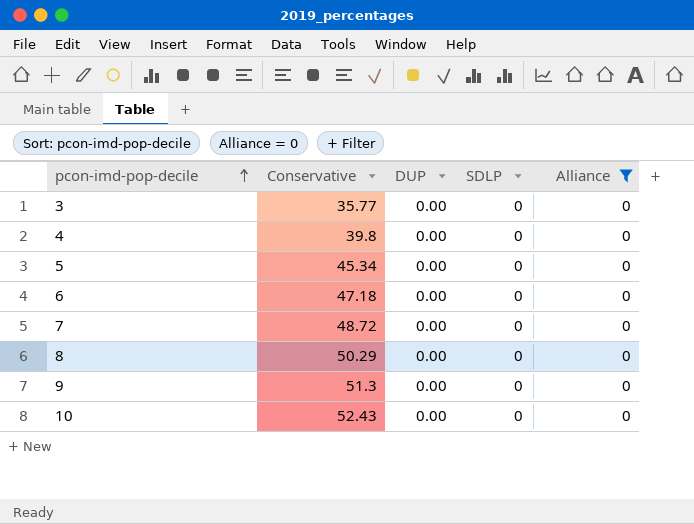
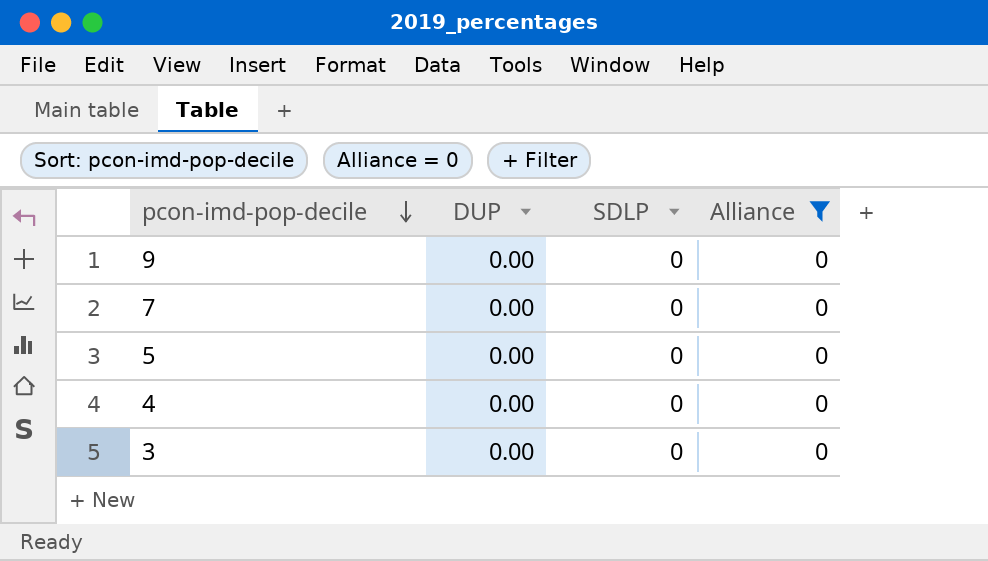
row order: pcon-imd-pop-decile ascending -> pcon-imd-pop-decile descending
column Conservative | position: 2 -> none
row 6: 47.18 | 0.00 | 0 | 0 -> none
row 8: 50.29 | 0.00 | 0 | 0 -> none
row 10: 52.43 | 0.00 | 0 | 0 -> none

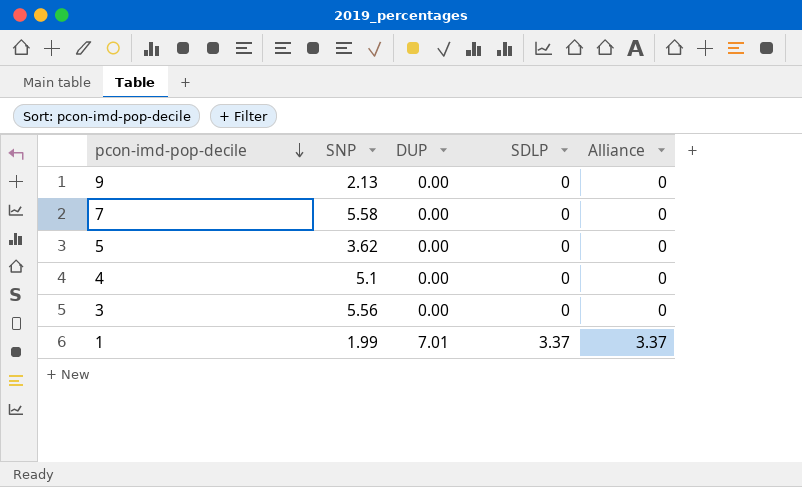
filter: Alliance = 0 -> none
column SNP | position: none -> 2

